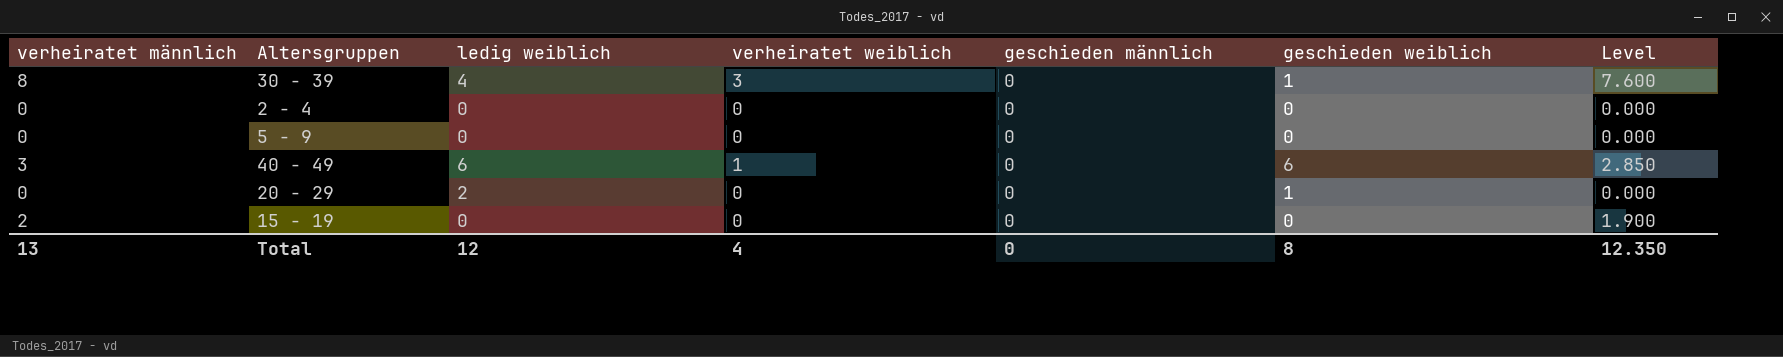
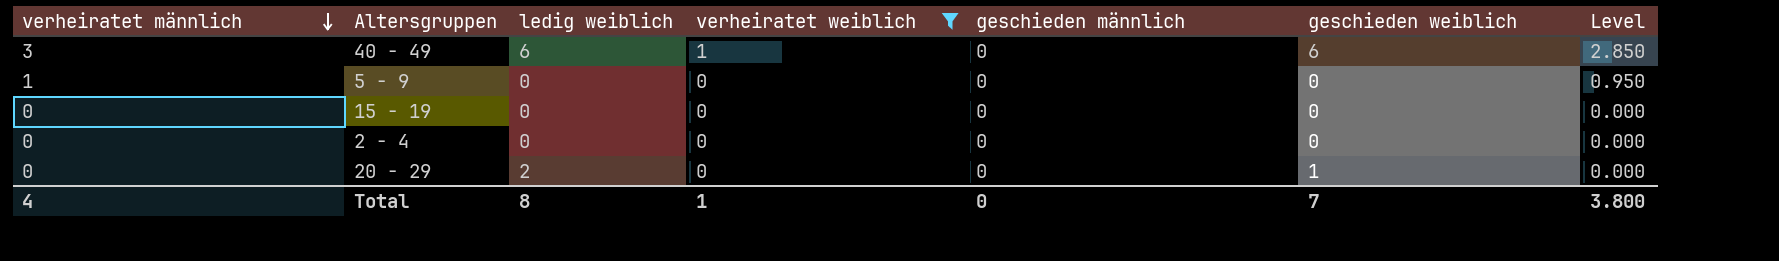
filter: none -> verheiratet weiblich != 3
row order: none -> verheiratet männlich descending
5 - 9 | verheiratet männlich: 0 -> 1
5 - 9 | Level: 0.000 -> 0.950
15 - 19 | verheiratet männlich: 2 -> 0
15 - 19 | Level: 1.900 -> 0.000
Total | verheiratet männlich: 13 -> 4
Total | ledig weiblich: 12 -> 8
Total | verheiratet weiblich: 4 -> 1
Total | geschieden weiblich: 8 -> 7
Total | Level: 12.350 -> 3.800

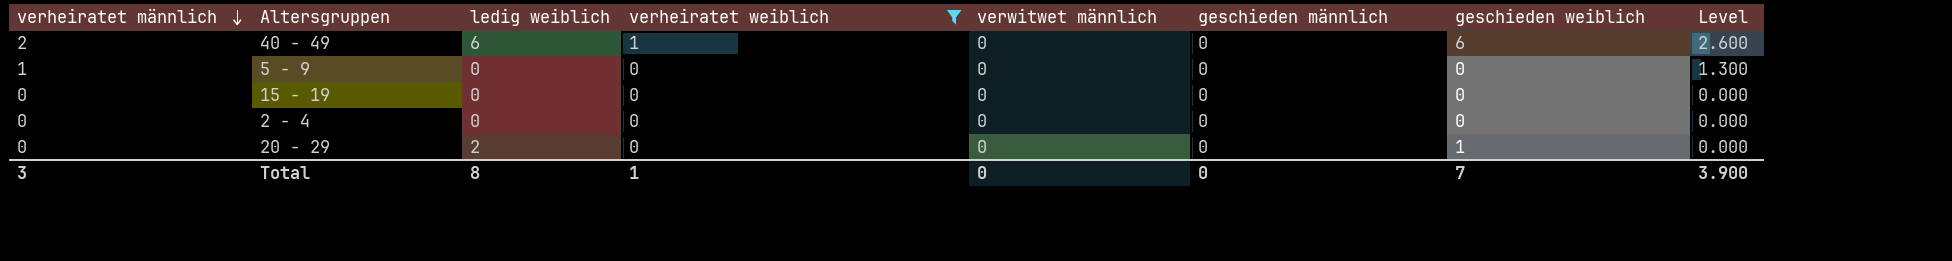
column verwitwet männlich | position: none -> 5
column Level | formula: [verheiratet männlich] * 0.95 -> [verheiratet männlich] * 1.3
40 - 49 | verheiratet männlich: 3 -> 2
Total | verheiratet männlich: 4 -> 3
Total | Level: 3.800 -> 3.900

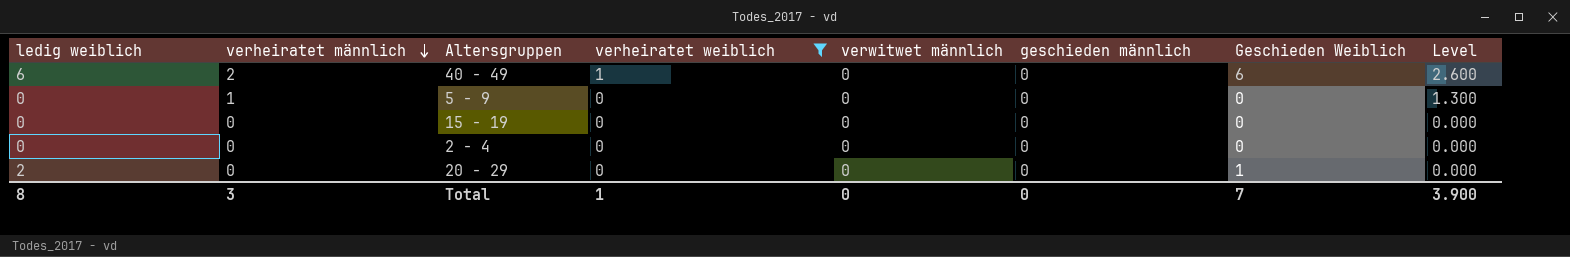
column ledig weiblich | position: 3 -> 1
column name: geschieden weiblich -> Geschieden Weiblich

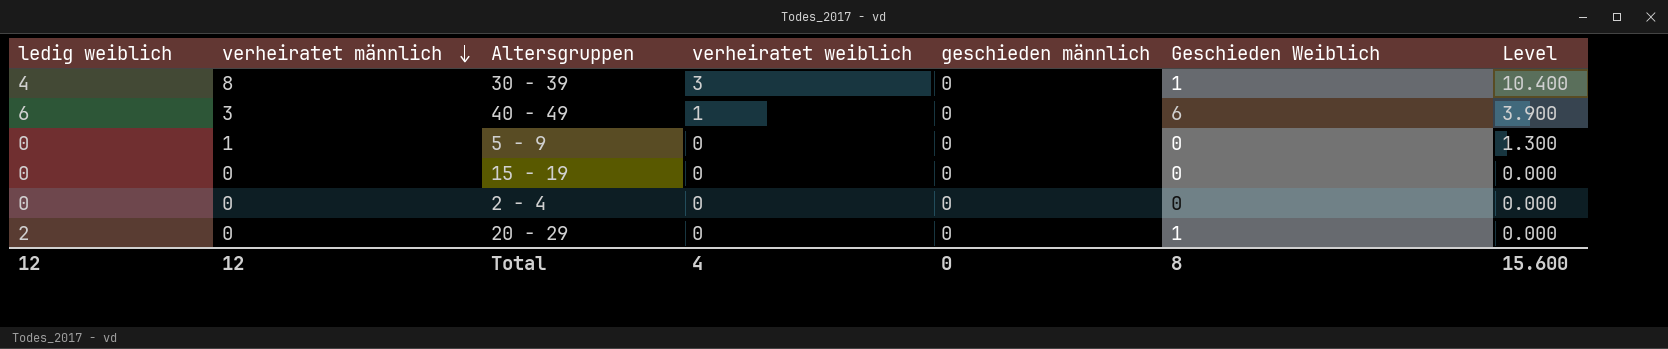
filter: verheiratet weiblich != 3 -> none
column verwitwet männlich | position: 5 -> none
40 - 49 | verheiratet männlich: 2 -> 3
40 - 49 | Level: 2.600 -> 3.900
Total | ledig weiblich: 8 -> 12
Total | verheiratet männlich: 3 -> 12
Total | verheiratet weiblich: 1 -> 4
Total | Geschieden Weiblich: 7 -> 8
Total | Level: 3.900 -> 15.600

